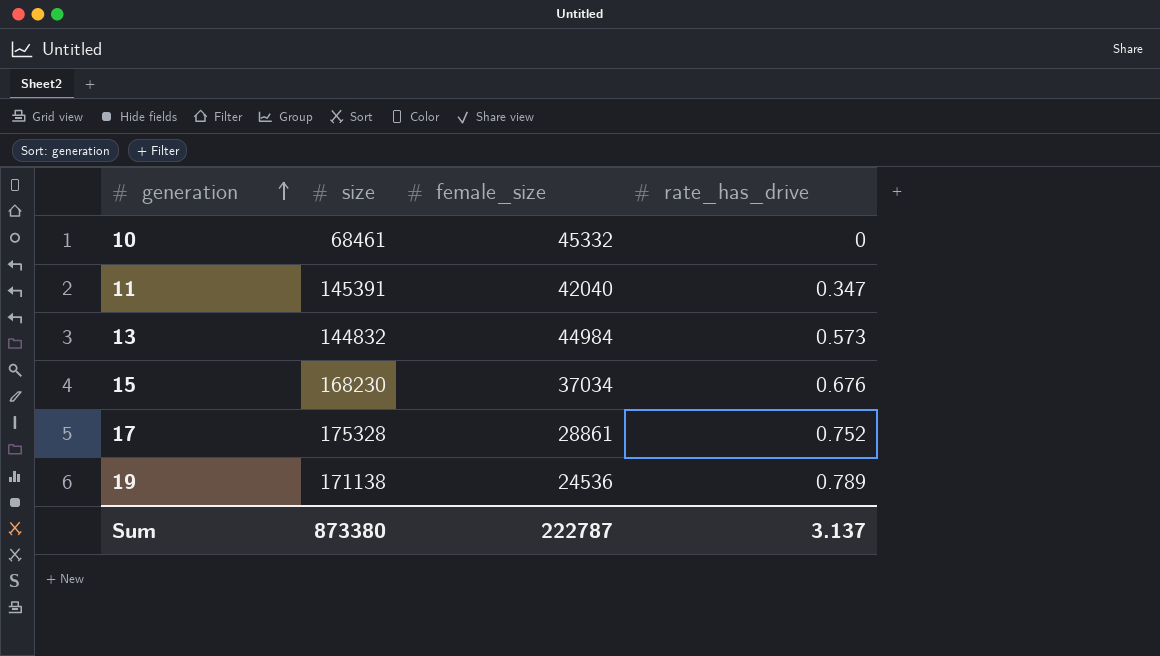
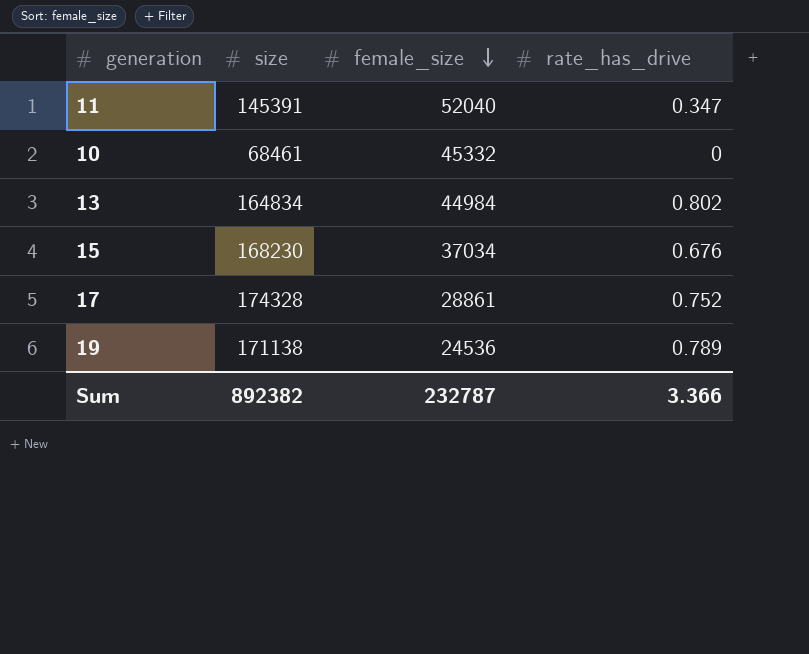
row order: generation ascending -> female_size descending
11 | female_size: 42040 -> 52040
13 | size: 144832 -> 164834
13 | rate_has_drive: 0.573 -> 0.802
17 | size: 175328 -> 174328
Sum | size: 873380 -> 892382
Sum | female_size: 222787 -> 232787
Sum | rate_has_drive: 3.137 -> 3.366

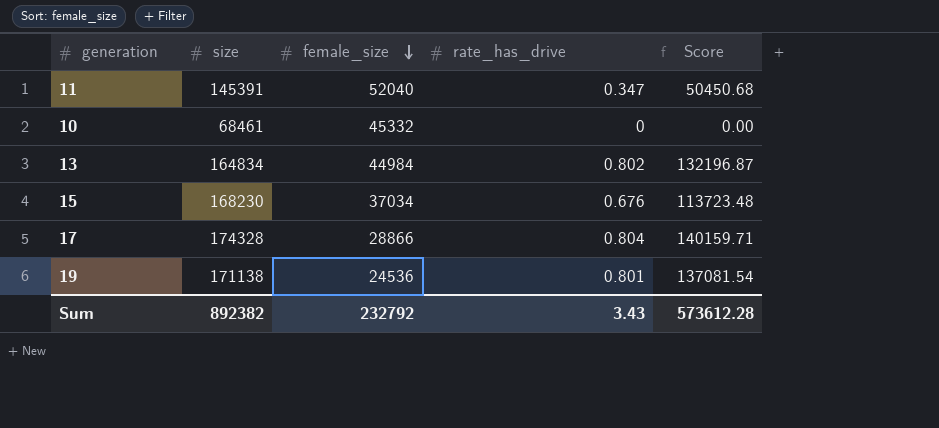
column Score | formula: none -> [size] * [rate_has_drive]
17 | female_size: 28861 -> 28866
17 | rate_has_drive: 0.752 -> 0.804
19 | rate_has_drive: 0.789 -> 0.801
Sum | female_size: 232787 -> 232792
Sum | rate_has_drive: 3.366 -> 3.43

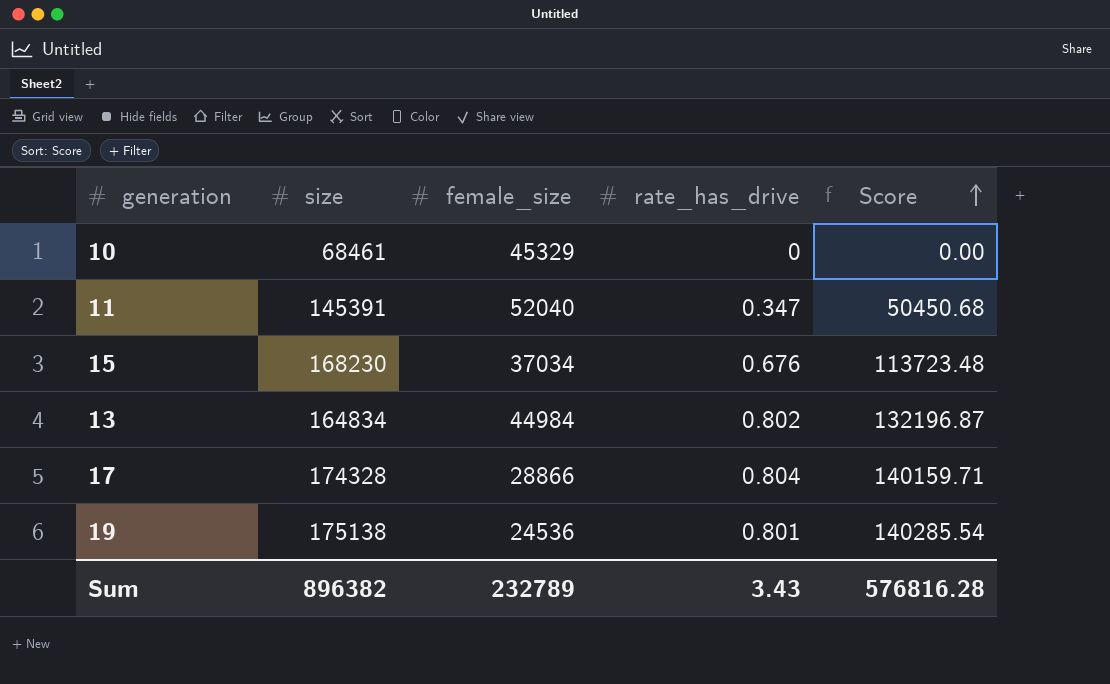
row order: female_size descending -> Score ascending
10 | female_size: 45332 -> 45329
19 | size: 171138 -> 175138
19 | Score: 137081.54 -> 140285.54
Sum | size: 892382 -> 896382
Sum | female_size: 232792 -> 232789
Sum | Score: 573612.28 -> 576816.28

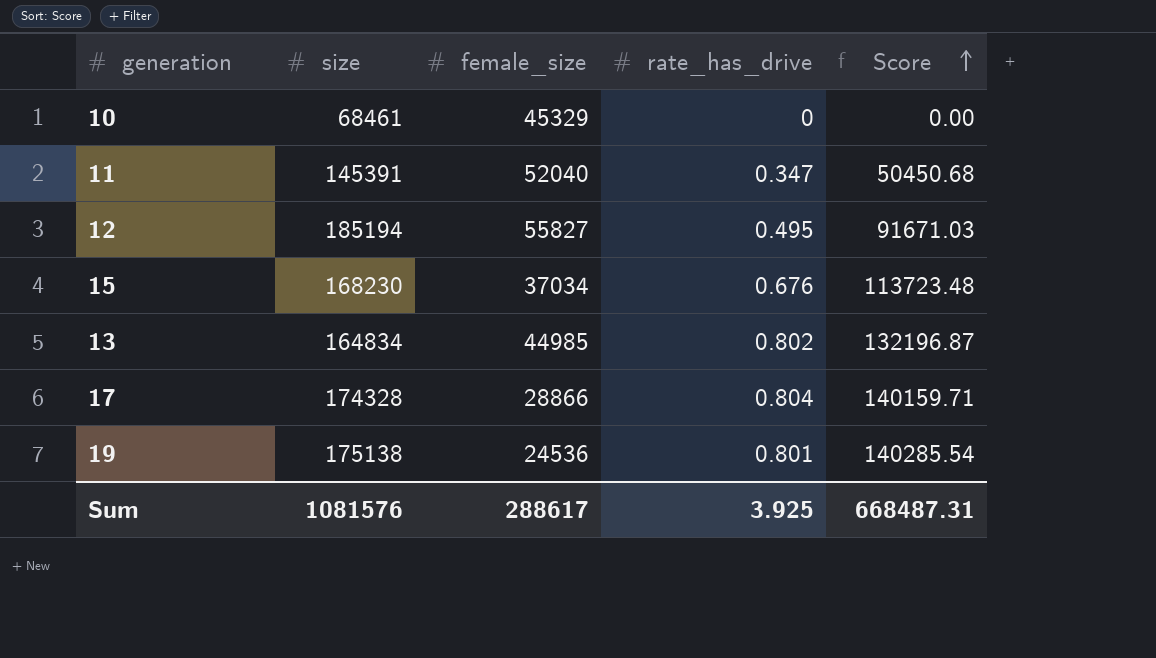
row 12: none -> 185194 | 55827 | 0.495 | 91671.03
13 | female_size: 44984 -> 44985
Sum | size: 896382 -> 1081576
Sum | female_size: 232789 -> 288617
Sum | rate_has_drive: 3.43 -> 3.925
Sum | Score: 576816.28 -> 668487.31

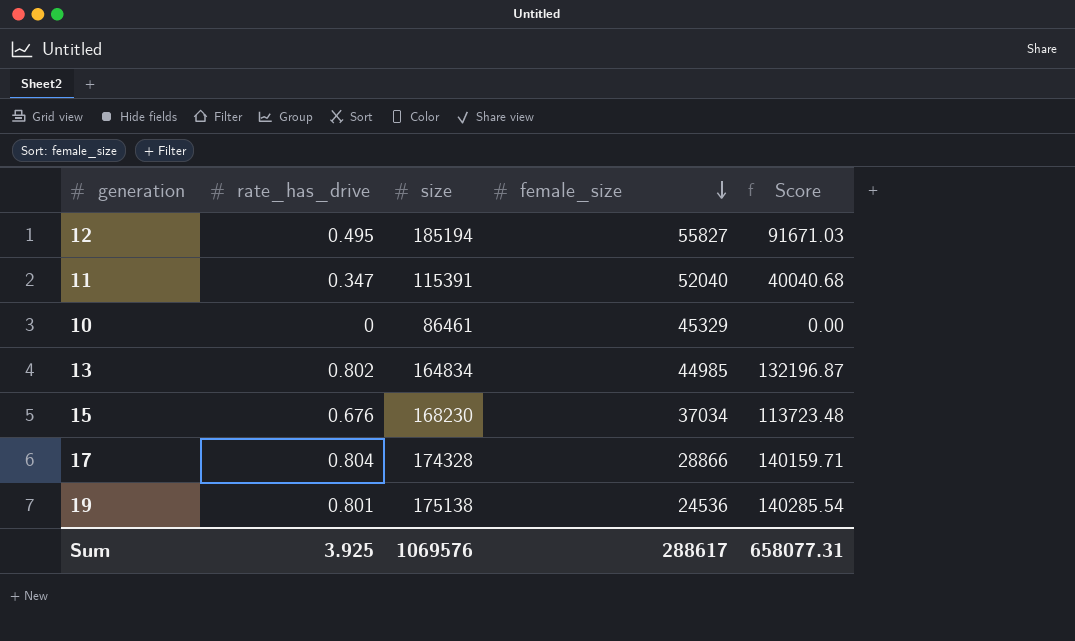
row order: Score ascending -> female_size descending
column rate_has_drive | position: 4 -> 2
11 | size: 145391 -> 115391
11 | Score: 50450.68 -> 40040.68
10 | size: 68461 -> 86461
Sum | size: 1081576 -> 1069576
Sum | Score: 668487.31 -> 658077.31

